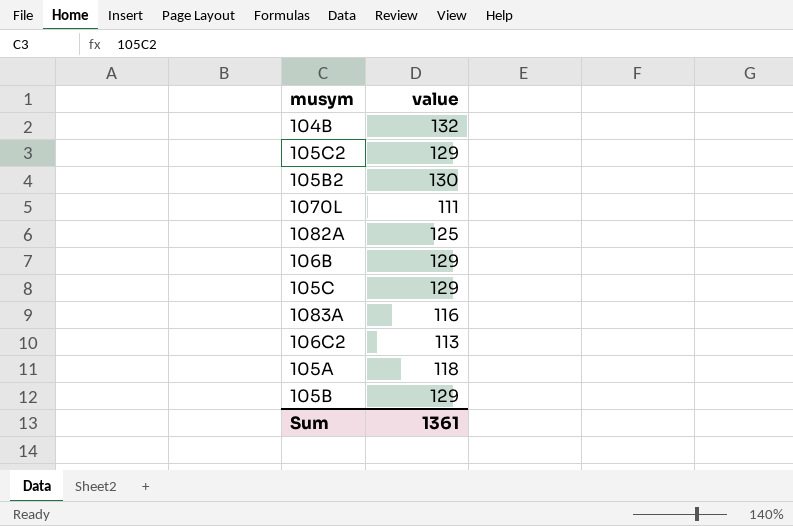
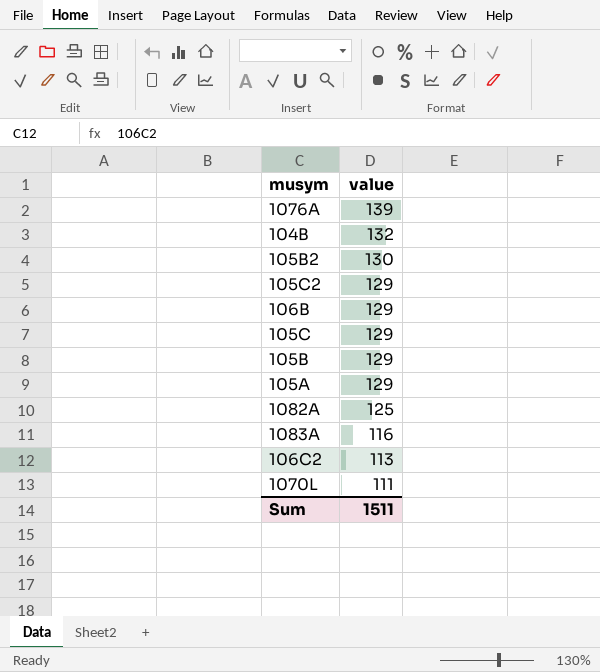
row order: none -> value descending
row 1076A: none -> 139
105A | value: 118 -> 129
Sum | value: 1361 -> 1511

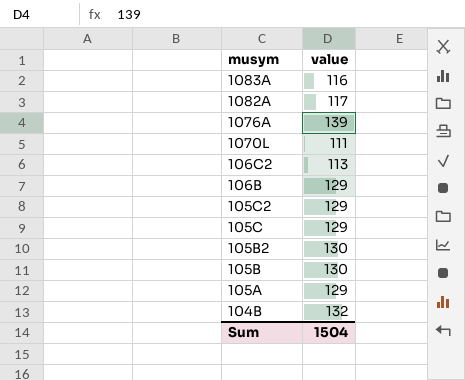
row order: value descending -> musym descending
1082A | value: 125 -> 117
105B | value: 129 -> 130
Sum | value: 1511 -> 1504

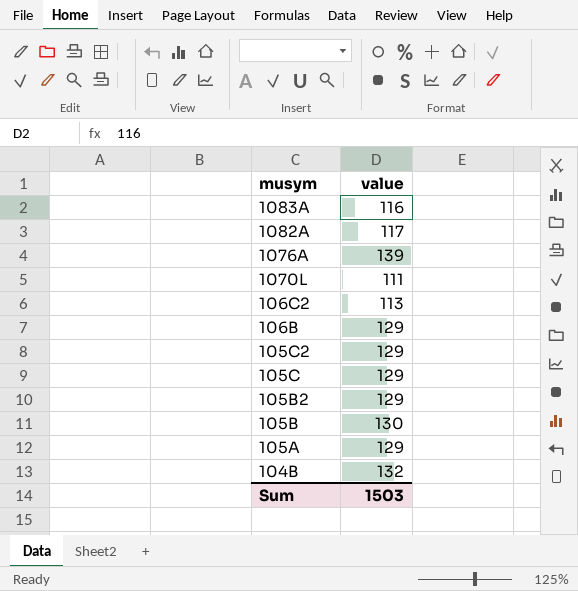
105B2 | value: 130 -> 129
Sum | value: 1504 -> 1503

